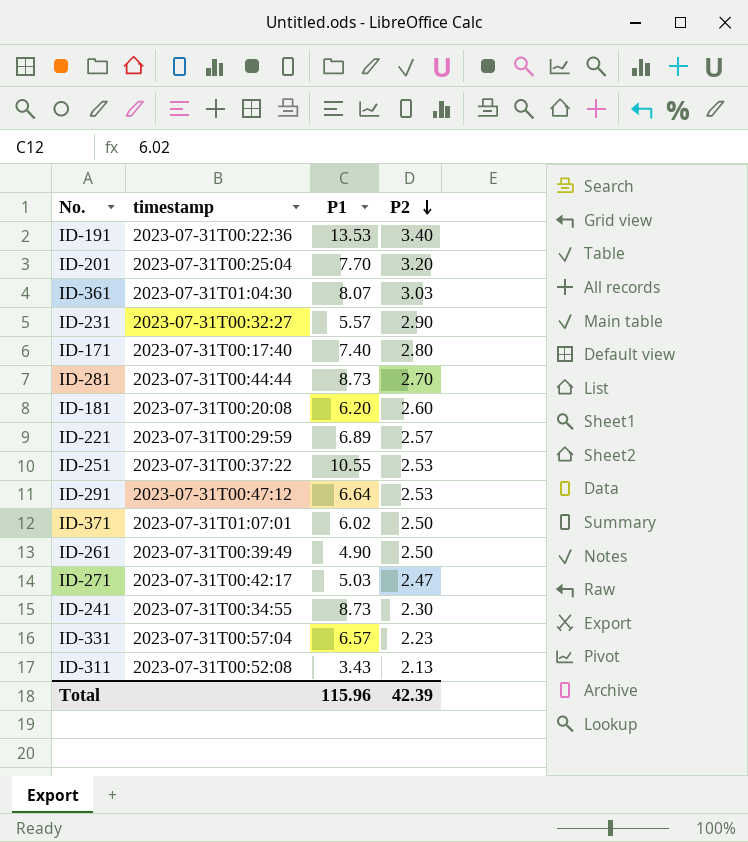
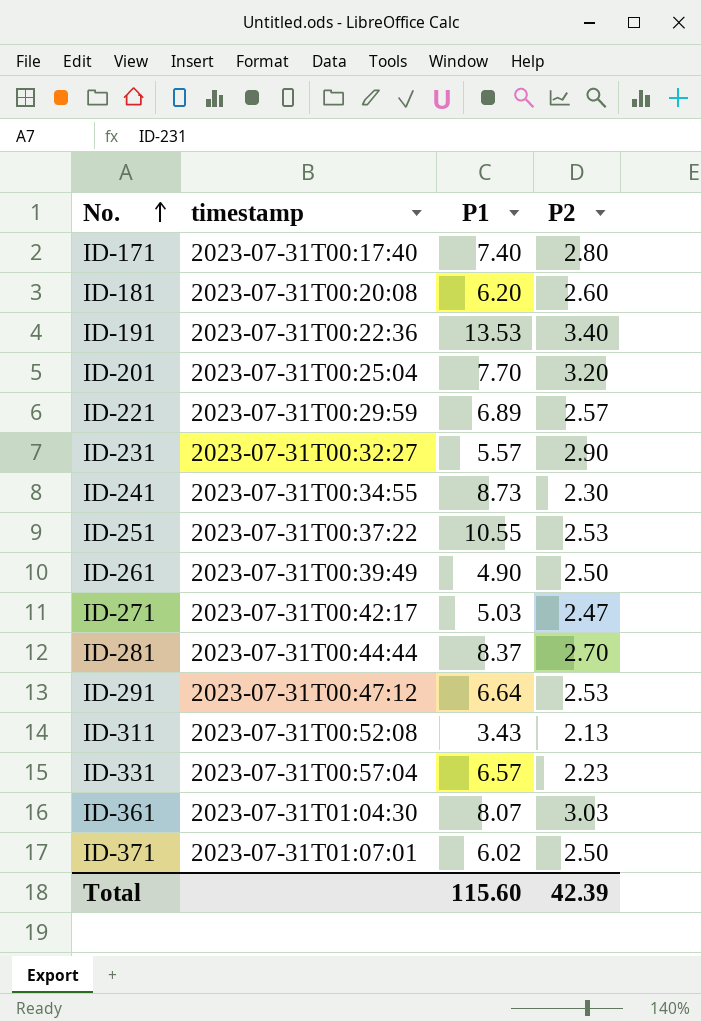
row order: P2 descending -> No. ascending
ID-281 | P1: 8.73 -> 8.37
Total | P1: 115.96 -> 115.60

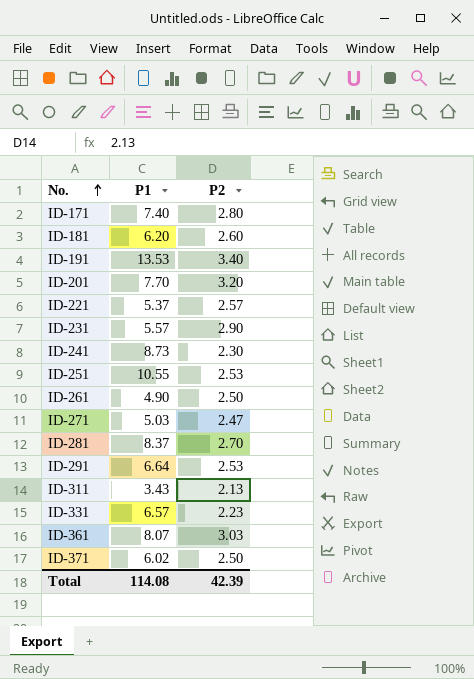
column timestamp | position: 2 -> none
ID-221 | P1: 6.89 -> 5.37
Total | P1: 115.60 -> 114.08

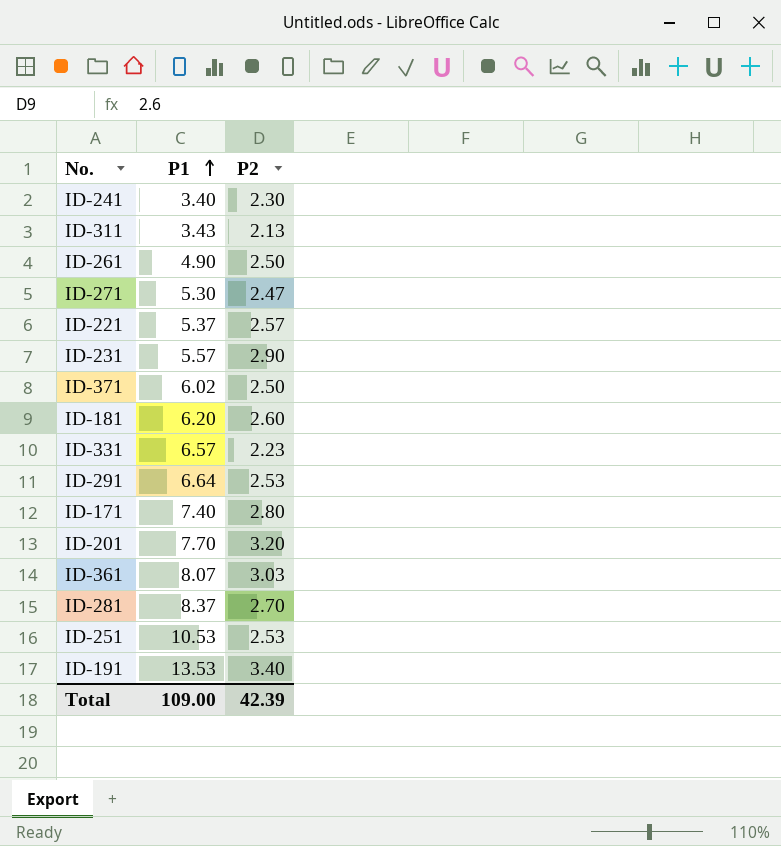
row order: No. ascending -> P1 ascending
ID-241 | P1: 8.73 -> 3.40
ID-271 | P1: 5.03 -> 5.30
ID-251 | P1: 10.55 -> 10.53
Total | P1: 114.08 -> 109.00

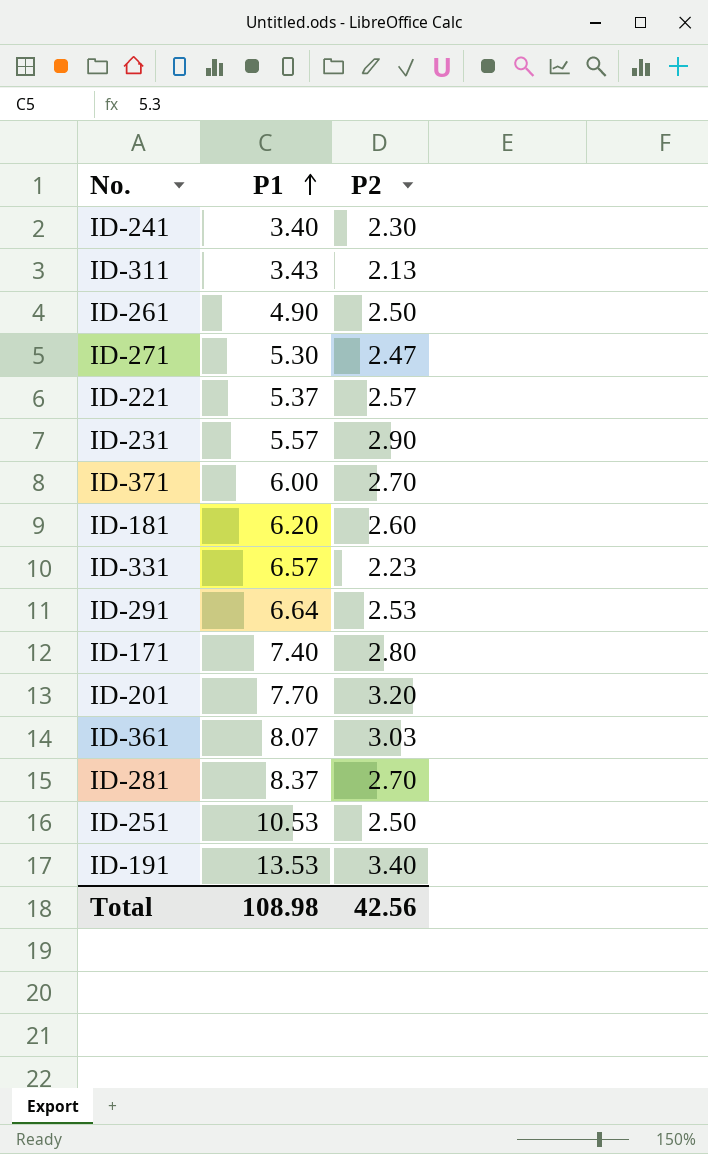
ID-371 | P1: 6.02 -> 6.00
ID-371 | P2: 2.50 -> 2.70
ID-251 | P2: 2.53 -> 2.50
Total | P1: 109.00 -> 108.98
Total | P2: 42.39 -> 42.56

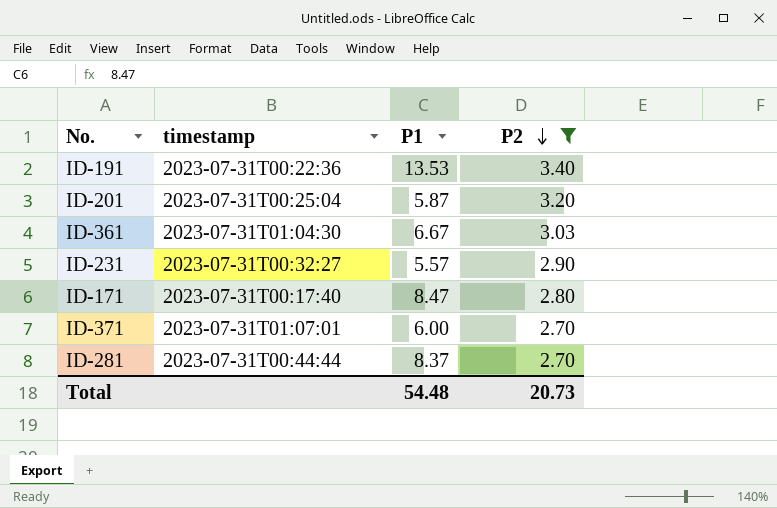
filter: none -> P2 >= 2.70
row order: P1 ascending -> P2 descending
column timestamp | position: none -> 2
ID-201 | P1: 7.70 -> 5.87
ID-361 | P1: 8.07 -> 6.67
ID-171 | P1: 7.40 -> 8.47
Total | P1: 108.98 -> 54.48
Total | P2: 42.56 -> 20.73

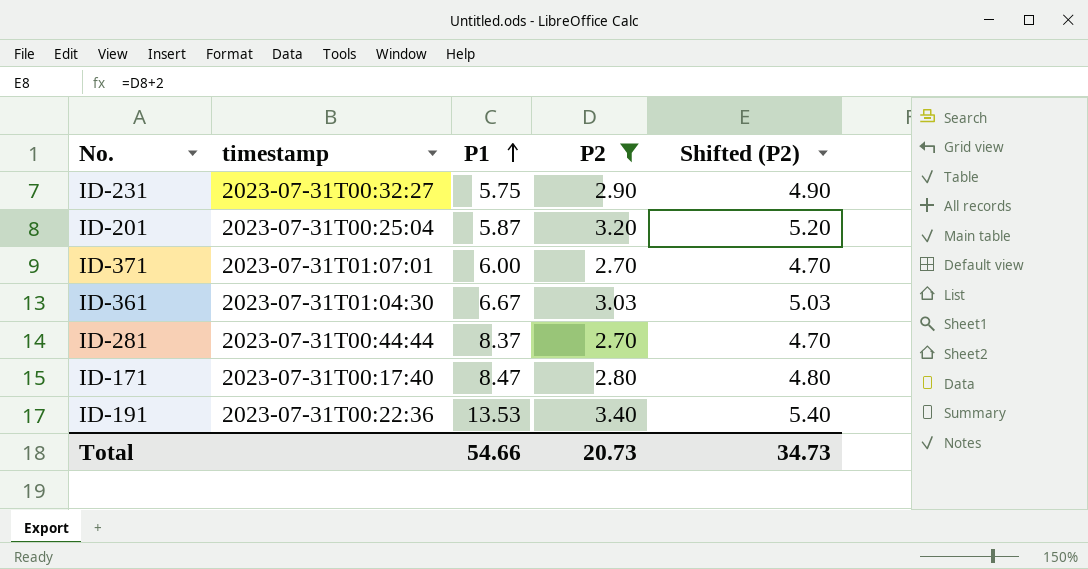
row order: P2 descending -> P1 ascending
column Shifted (P2) | formula: none -> [P2] + 2
ID-231 | P1: 5.57 -> 5.75
Total | P1: 54.48 -> 54.66

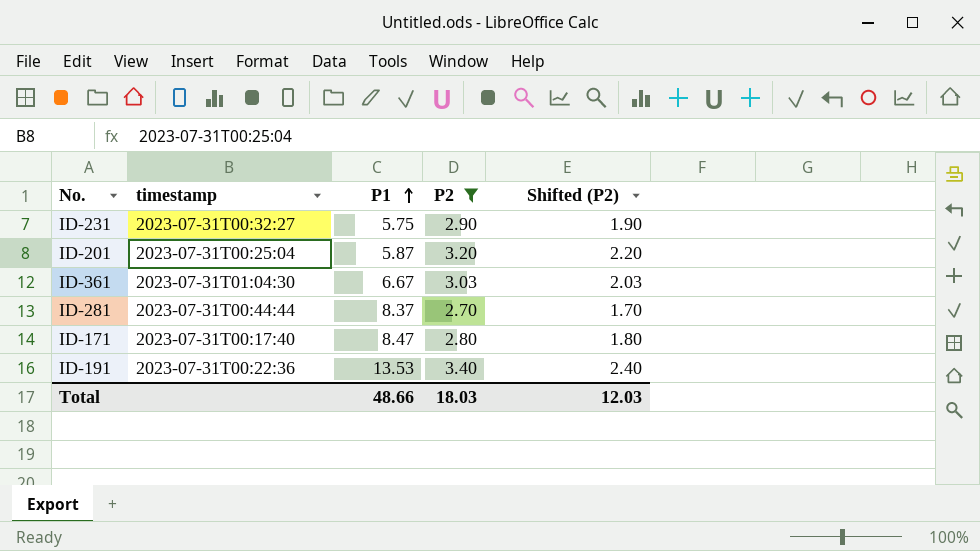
column Shifted (P2) | formula: [P2] + 2 -> [P2] - 1
row ID-371: 2023-07-31T01:07:01 | 6.00 | 2.70 | 4.70 -> none
Total | P1: 54.66 -> 48.66
Total | P2: 20.73 -> 18.03
Total | Shifted (P2): 34.73 -> 12.03

